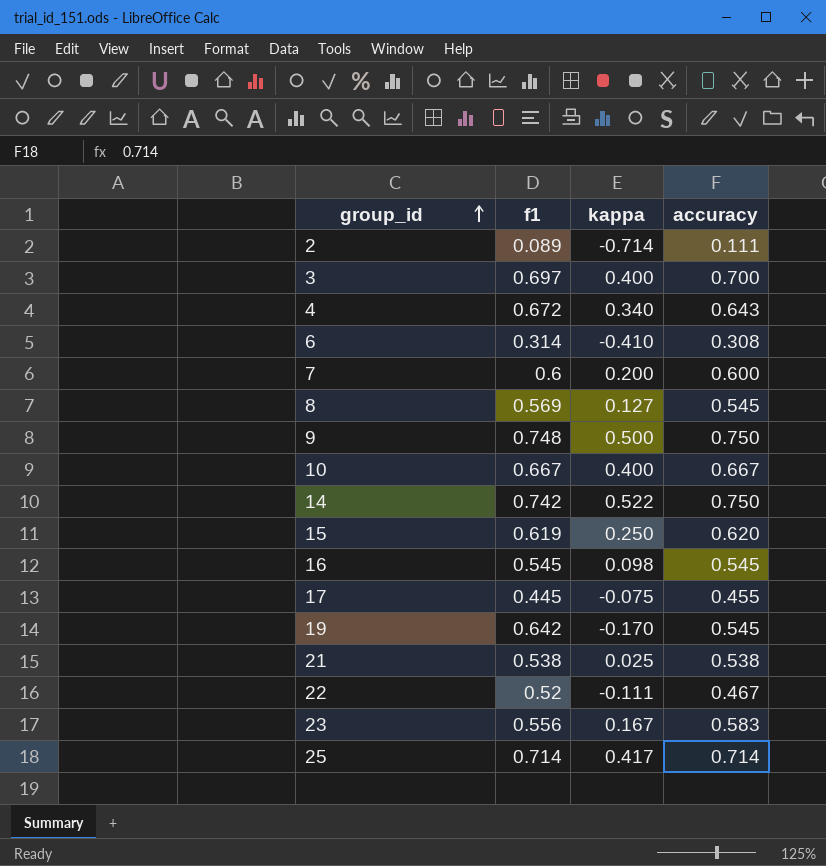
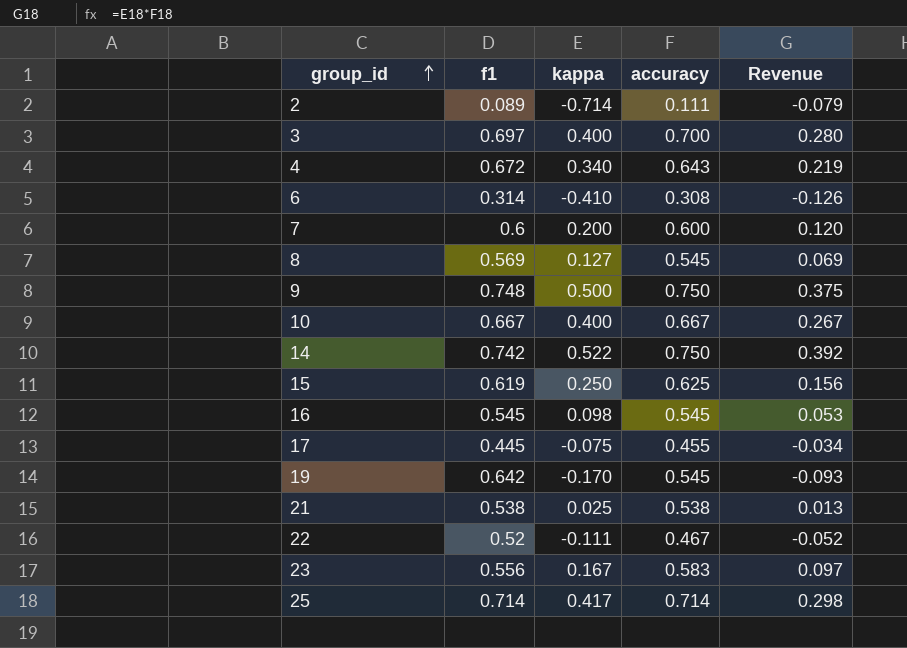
column Revenue | formula: none -> [kappa] * [accuracy]
15 | accuracy: 0.620 -> 0.625

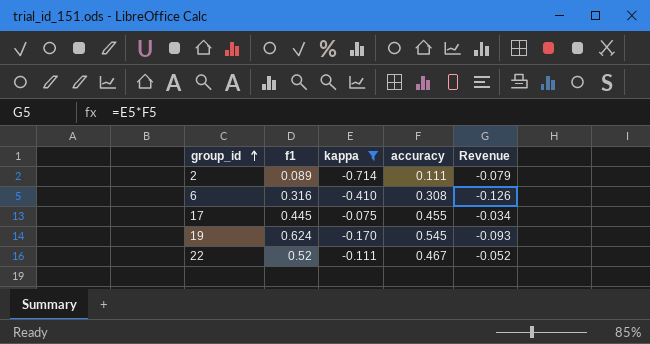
filter: none -> kappa <= -0.075
6 | f1: 0.314 -> 0.316
19 | f1: 0.642 -> 0.624

